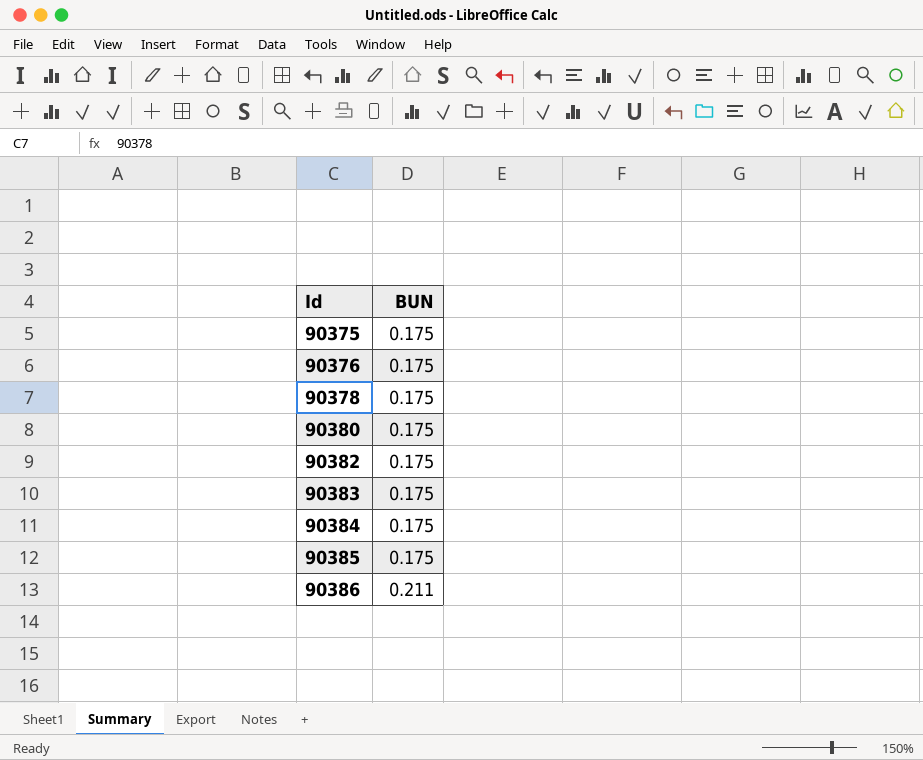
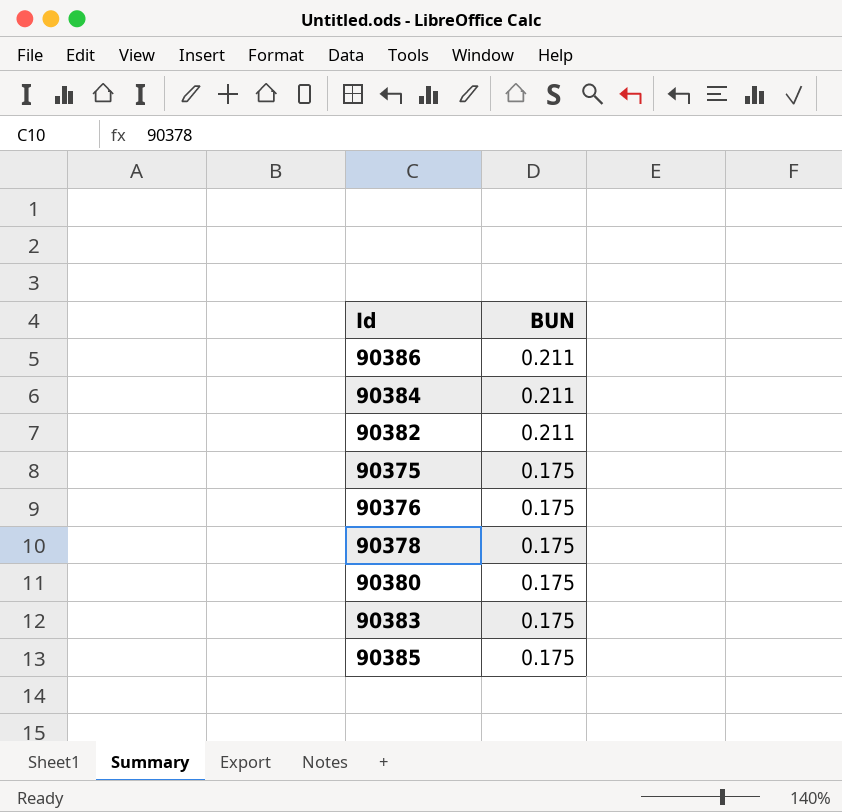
row order: Id ascending -> BUN descending
90384 | BUN: 0.175 -> 0.211
90382 | BUN: 0.175 -> 0.211

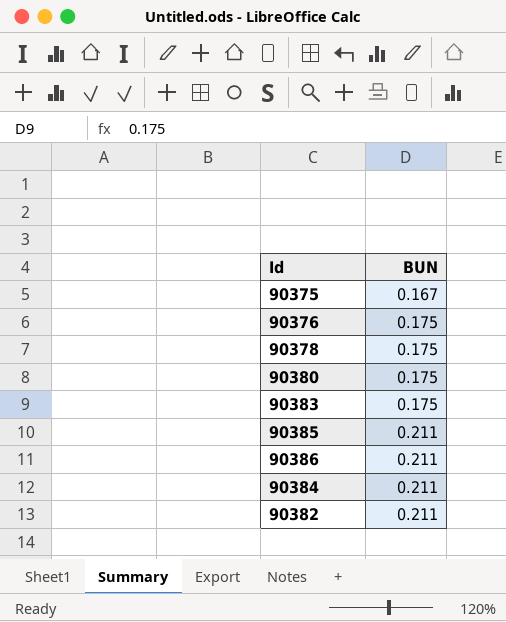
row order: BUN descending -> BUN ascending
90375 | BUN: 0.175 -> 0.167
90385 | BUN: 0.175 -> 0.211

